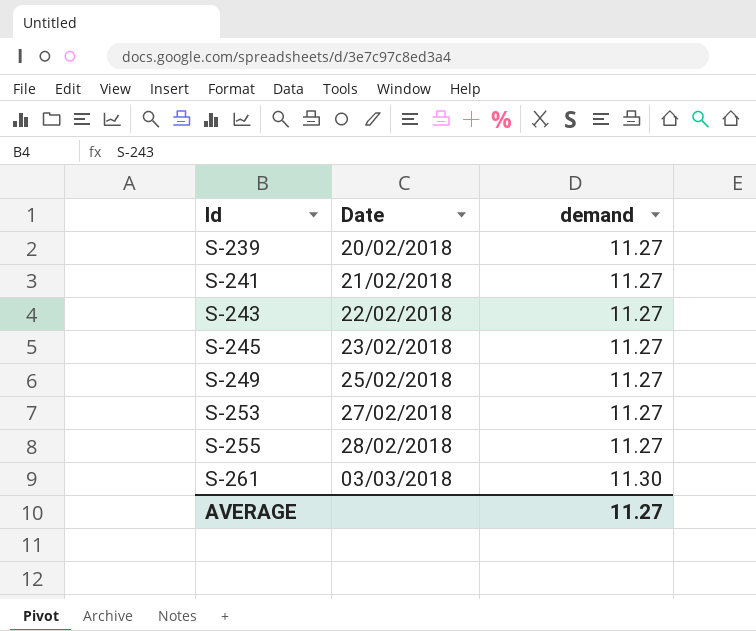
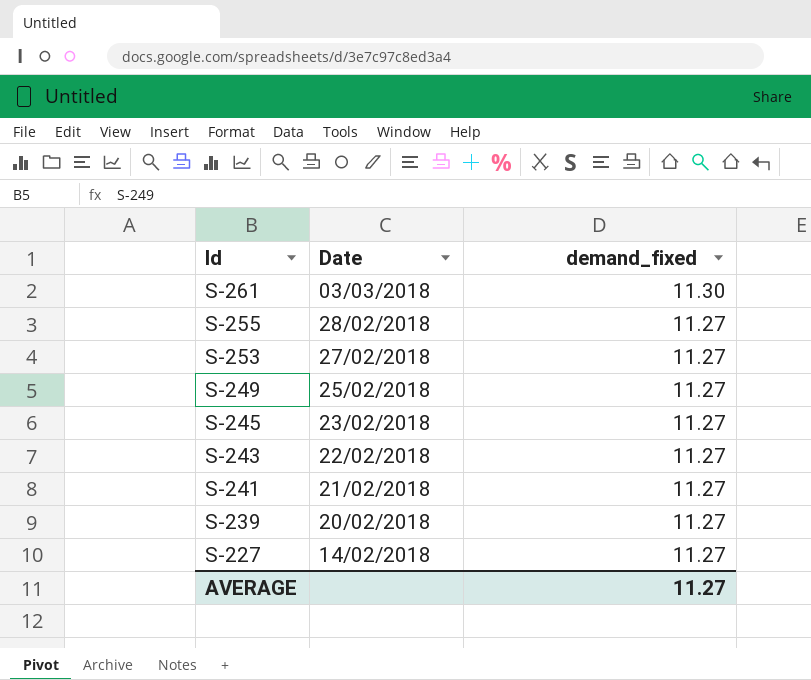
row order: Id ascending -> Id descending
column name: demand -> demand_fixed
row S-227: none -> 14/02/2018 | 11.27

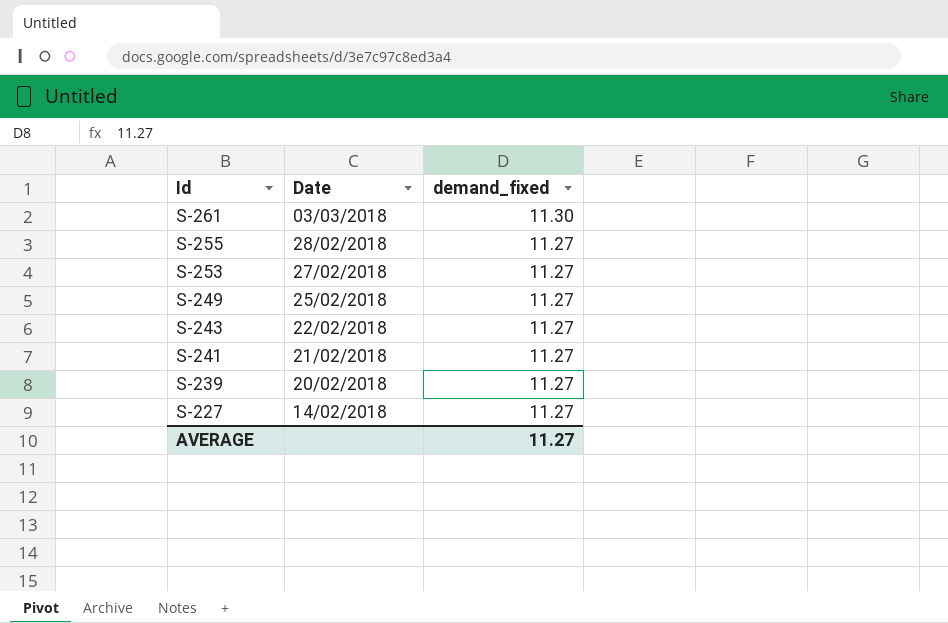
row S-245: 23/02/2018 | 11.27 -> none

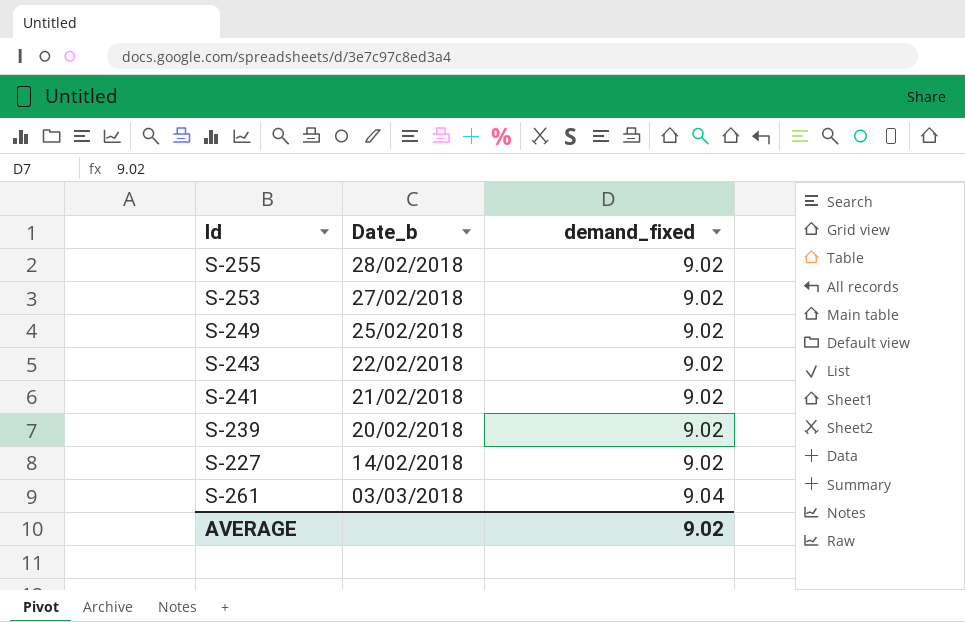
row order: Id descending -> demand_fixed ascending
column name: Date -> Date_b
S-255 | demand_fixed: 11.27 -> 9.02
S-253 | demand_fixed: 11.27 -> 9.02
S-249 | demand_fixed: 11.27 -> 9.02
S-243 | demand_fixed: 11.27 -> 9.02
S-241 | demand_fixed: 11.27 -> 9.02
S-239 | demand_fixed: 11.27 -> 9.02
S-227 | demand_fixed: 11.27 -> 9.02
S-261 | demand_fixed: 11.30 -> 9.04
AVERAGE | demand_fixed: 11.27 -> 9.02

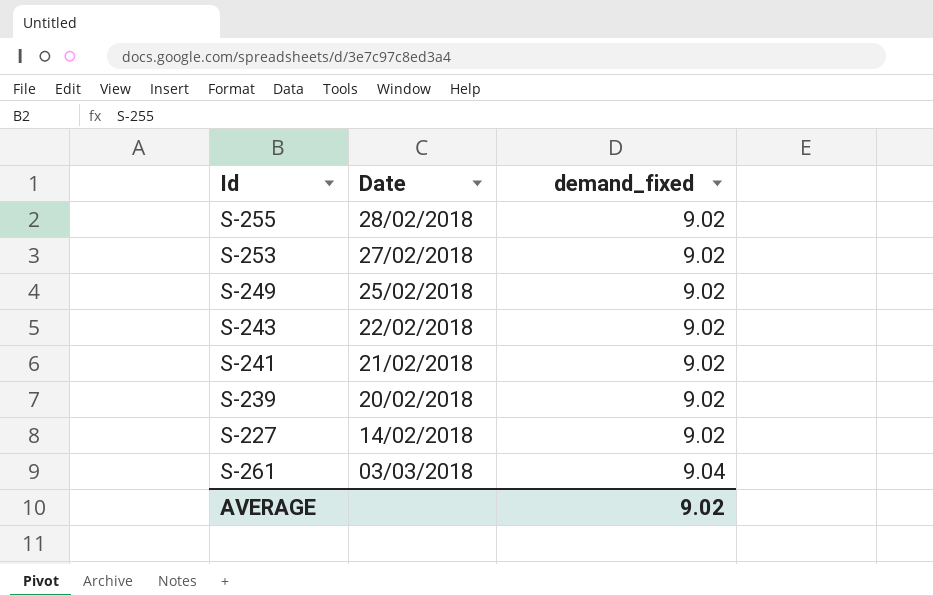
column name: Date_b -> Date

